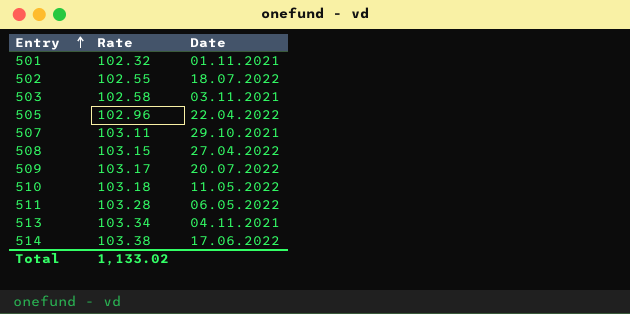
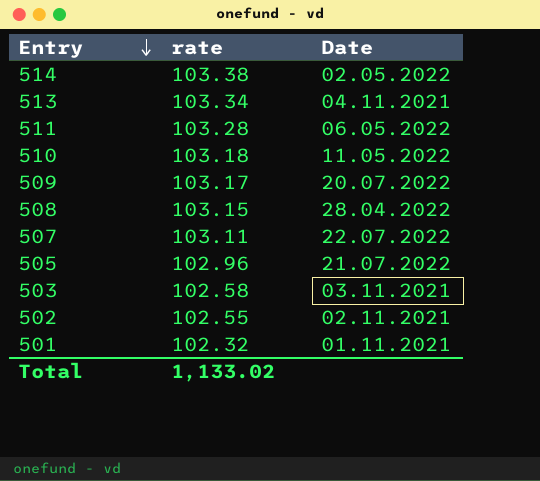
row order: Entry ascending -> Entry descending
column name: Rate -> rate
514 | Date: 17.06.2022 -> 02.05.2022
508 | Date: 27.04.2022 -> 28.04.2022
507 | Date: 29.10.2021 -> 22.07.2022
505 | Date: 22.04.2022 -> 21.07.2022
502 | Date: 18.07.2022 -> 02.11.2021

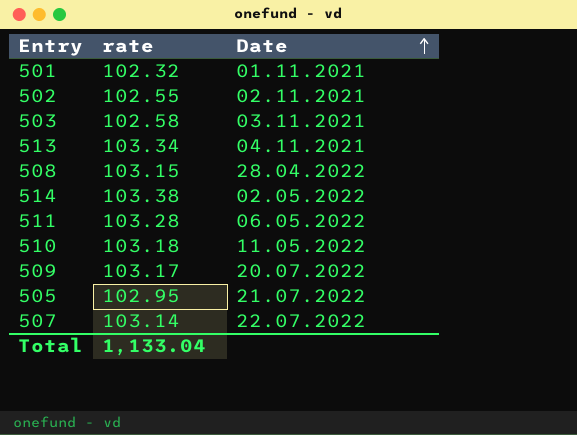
row order: Entry descending -> Date ascending
505 | rate: 102.96 -> 102.95
507 | rate: 103.11 -> 103.14
Total | rate: 1,133.02 -> 1,133.04

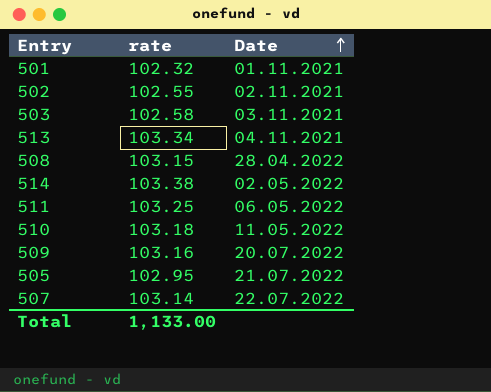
511 | rate: 103.28 -> 103.25
509 | rate: 103.17 -> 103.16
Total | rate: 1,133.04 -> 1,133.00

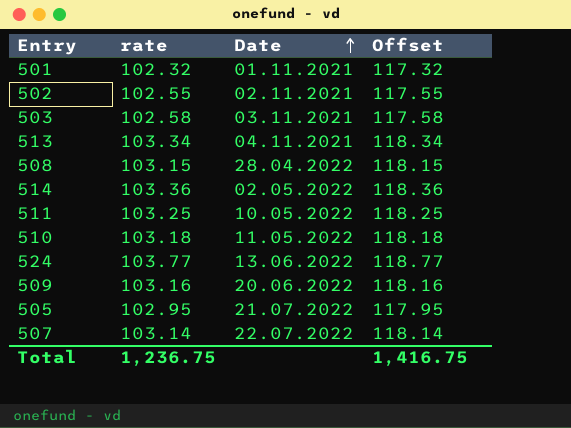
column Offset | formula: none -> [rate] + 15
514 | rate: 103.38 -> 103.36
511 | Date: 06.05.2022 -> 10.05.2022
row 524: none -> 103.77 | 13.06.2022 | 118.77
509 | Date: 20.07.2022 -> 20.06.2022
Total | rate: 1,133.00 -> 1,236.75

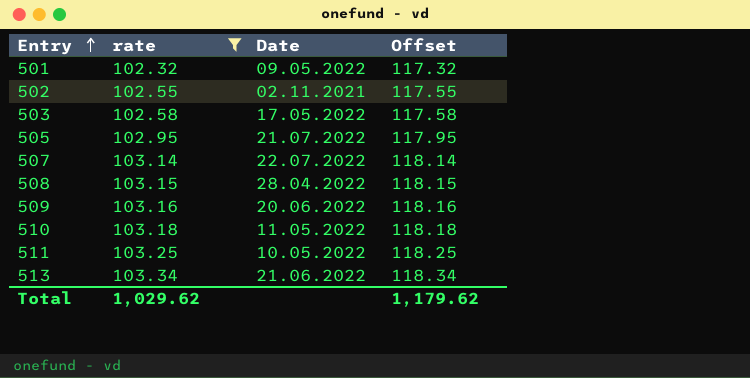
filter: none -> rate <= 103.34
row order: Date ascending -> Entry ascending
501 | Date: 01.11.2021 -> 09.05.2022
503 | Date: 03.11.2021 -> 17.05.2022
513 | Date: 04.11.2021 -> 21.06.2022
Total | rate: 1,236.75 -> 1,029.62
Total | Offset: 1,416.75 -> 1,179.62

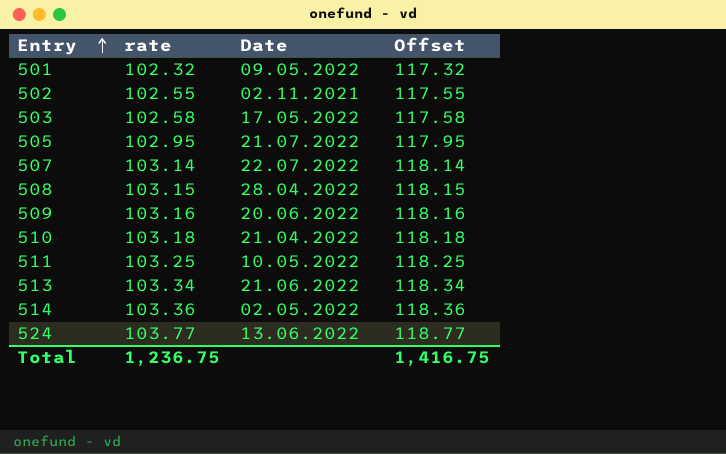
filter: rate <= 103.34 -> none
510 | Date: 11.05.2022 -> 21.04.2022
Total | rate: 1,029.62 -> 1,236.75
Total | Offset: 1,179.62 -> 1,416.75

